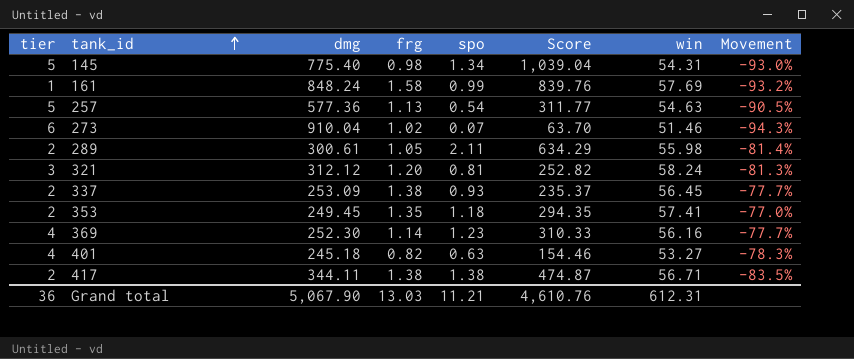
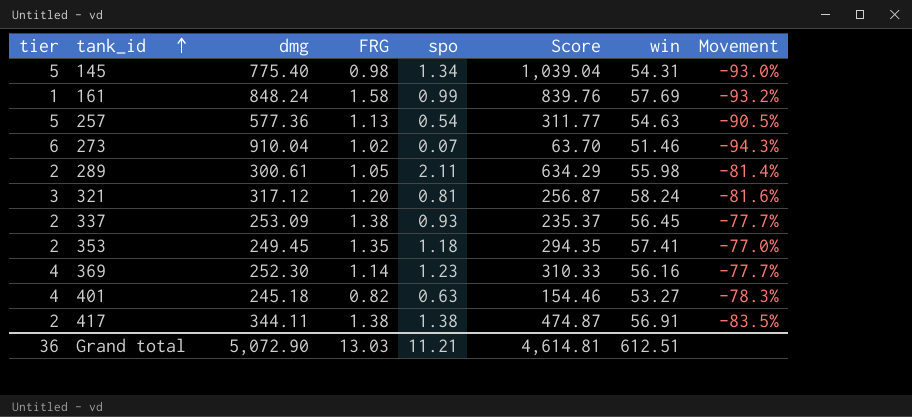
column name: frg -> FRG
321 | dmg: 312.12 -> 317.12
321 | Score: 252.82 -> 256.87
321 | Movement: -81.3% -> -81.6%
417 | win: 56.71 -> 56.91
Grand total | dmg: 5,067.90 -> 5,072.90
Grand total | Score: 4,610.76 -> 4,614.81
Grand total | win: 612.31 -> 612.51

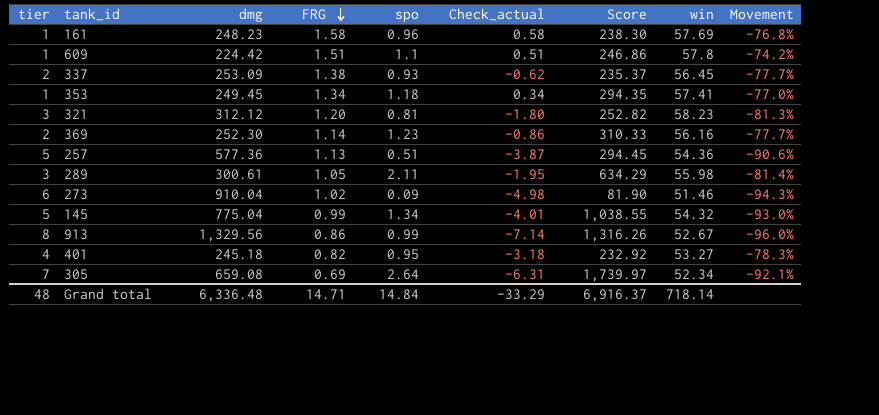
row order: tank_id ascending -> FRG descending
column Check_actual | formula: none -> [FRG] - [tier]
row 417: 2 | 344.11 | 1.38 | 1.38 | 474.87 | 56.91 | -83.5% -> none
161 | dmg: 848.24 -> 248.23
161 | spo: 0.99 -> 0.96
161 | Score: 839.76 -> 238.30
161 | Movement: -93.2% -> -76.8%
row 609: none -> 1 | 224.42 | 1.51 | 1.1 | 0.51 | 246.86 | 57.8 | -74.2%
353 | tier: 2 -> 1
353 | FRG: 1.35 -> 1.34
321 | dmg: 317.12 -> 312.12
321 | Score: 256.87 -> 252.82
321 | win: 58.24 -> 58.23
321 | Movement: -81.6% -> -81.3%
369 | tier: 4 -> 2
257 | spo: 0.54 -> 0.51
257 | Score: 311.77 -> 294.45
257 | win: 54.63 -> 54.36
257 | Movement: -90.5% -> -90.6%
289 | tier: 2 -> 3
273 | spo: 0.07 -> 0.09
273 | Score: 63.70 -> 81.90
145 | dmg: 775.40 -> 775.04
145 | FRG: 0.98 -> 0.99
145 | Score: 1,039.04 -> 1,038.55
145 | win: 54.31 -> 54.32
row 913: none -> 8 | 1,329.56 | 0.86 | 0.99 | -7.14 | 1,316.26 | 52.67 | -96.0%
401 | spo: 0.63 -> 0.95
401 | Score: 154.46 -> 232.92
row 305: none -> 7 | 659.08 | 0.69 | 2.64 | -6.31 | 1,739.97 | 52.34 | -92.1%
Grand total | tier: 36 -> 48
Grand total | dmg: 5,072.90 -> 6,336.48
Grand total | FRG: 13.03 -> 14.71
Grand total | spo: 11.21 -> 14.84
Grand total | Score: 4,614.81 -> 6,916.37
Grand total | win: 612.51 -> 718.14

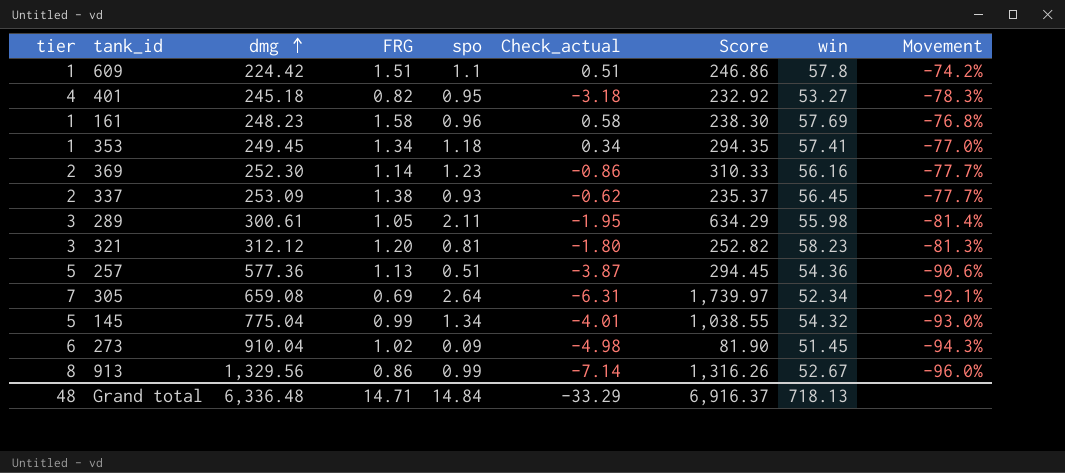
row order: FRG descending -> dmg ascending
273 | win: 51.46 -> 51.45
Grand total | win: 718.14 -> 718.13

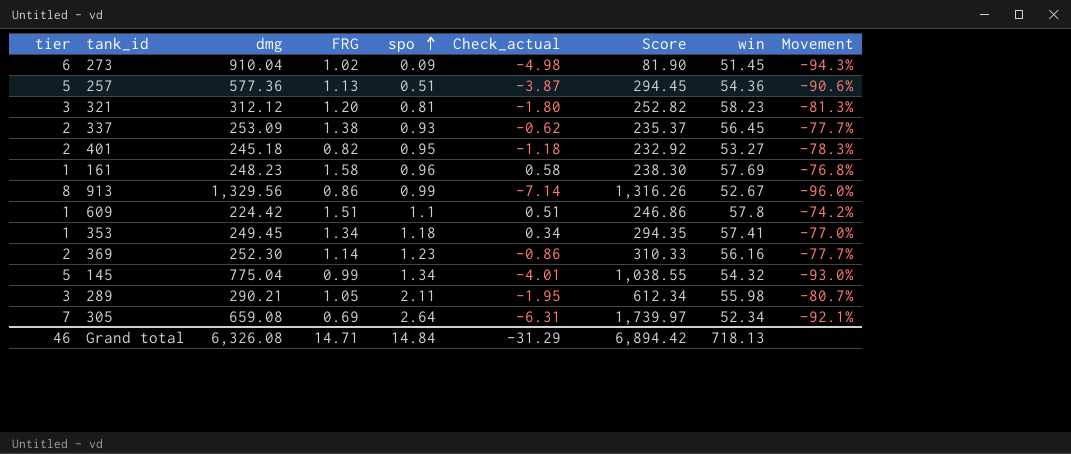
row order: dmg ascending -> spo ascending
401 | tier: 4 -> 2
401 | Check_actual: -3.18 -> -1.18
289 | dmg: 300.61 -> 290.21
289 | Score: 634.29 -> 612.34
289 | Movement: -81.4% -> -80.7%
Grand total | tier: 48 -> 46
Grand total | dmg: 6,336.48 -> 6,326.08
Grand total | Check_actual: -33.29 -> -31.29
Grand total | Score: 6,916.37 -> 6,894.42

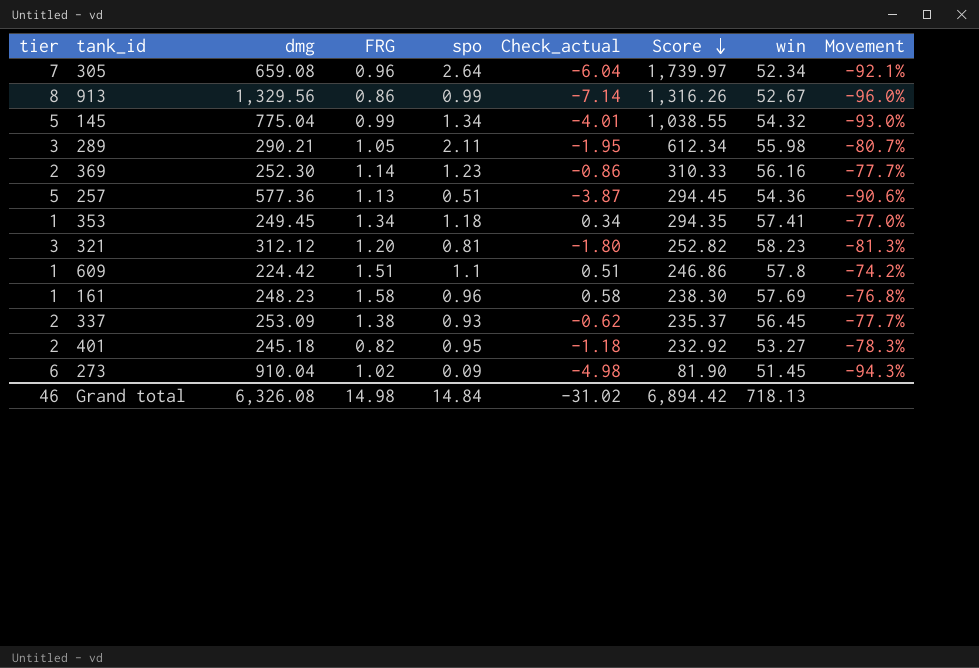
row order: spo ascending -> Score descending
305 | FRG: 0.69 -> 0.96
305 | Check_actual: -6.31 -> -6.04
Grand total | FRG: 14.71 -> 14.98
Grand total | Check_actual: -31.29 -> -31.02

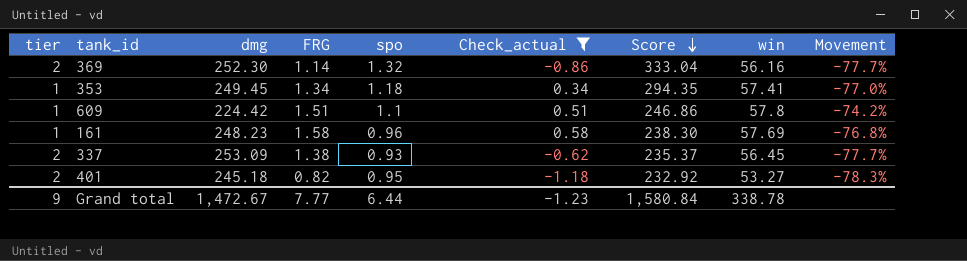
filter: none -> Check_actual >= -1.18
369 | spo: 1.23 -> 1.32
369 | Score: 310.33 -> 333.04
Grand total | tier: 46 -> 9
Grand total | dmg: 6,326.08 -> 1,472.67
Grand total | FRG: 14.98 -> 7.77
Grand total | spo: 14.84 -> 6.44
Grand total | Check_actual: -31.02 -> -1.23
Grand total | Score: 6,894.42 -> 1,580.84
Grand total | win: 718.13 -> 338.78

